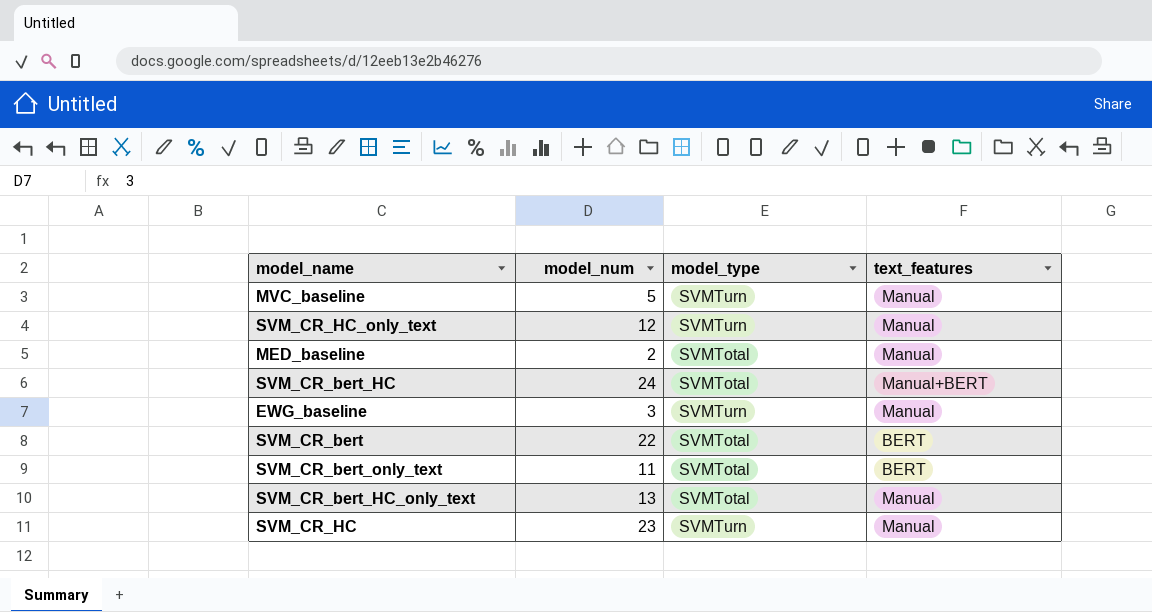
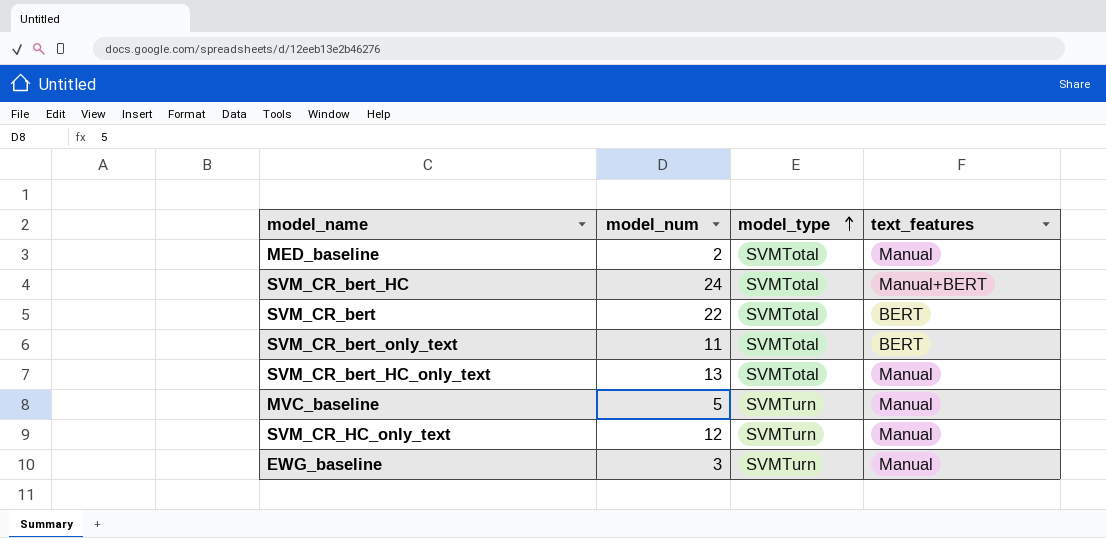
row order: none -> model_type ascending
row SVM_CR_HC: 23 | SVMTurn | Manual -> none

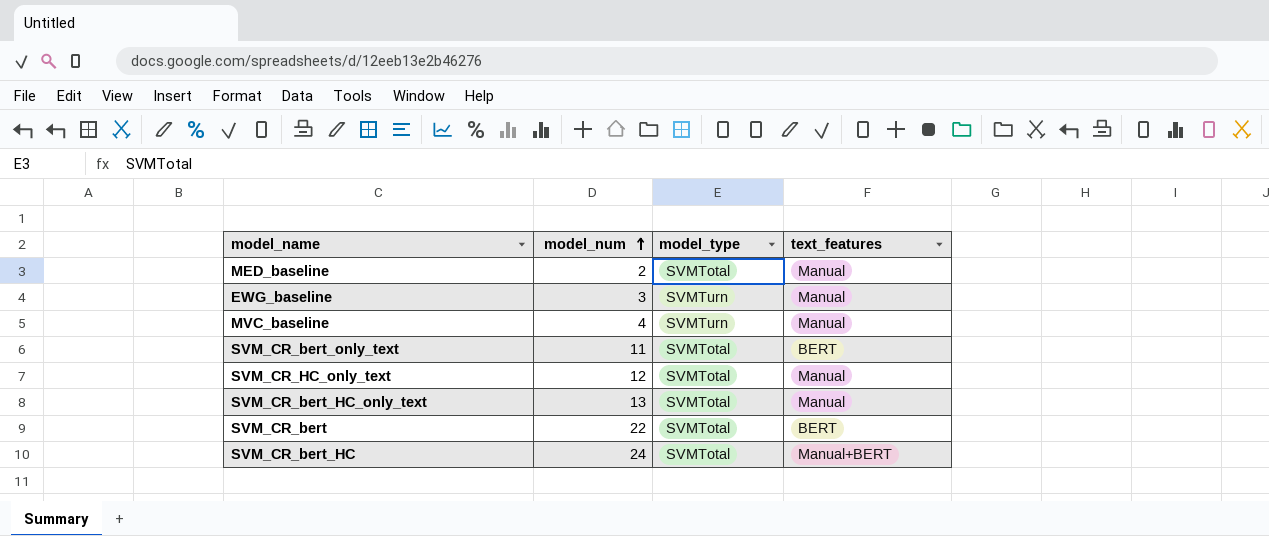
row order: model_type ascending -> model_num ascending
MVC_baseline | model_num: 5 -> 4
SVM_CR_HC_only_text | model_type: SVMTurn -> SVMTotal

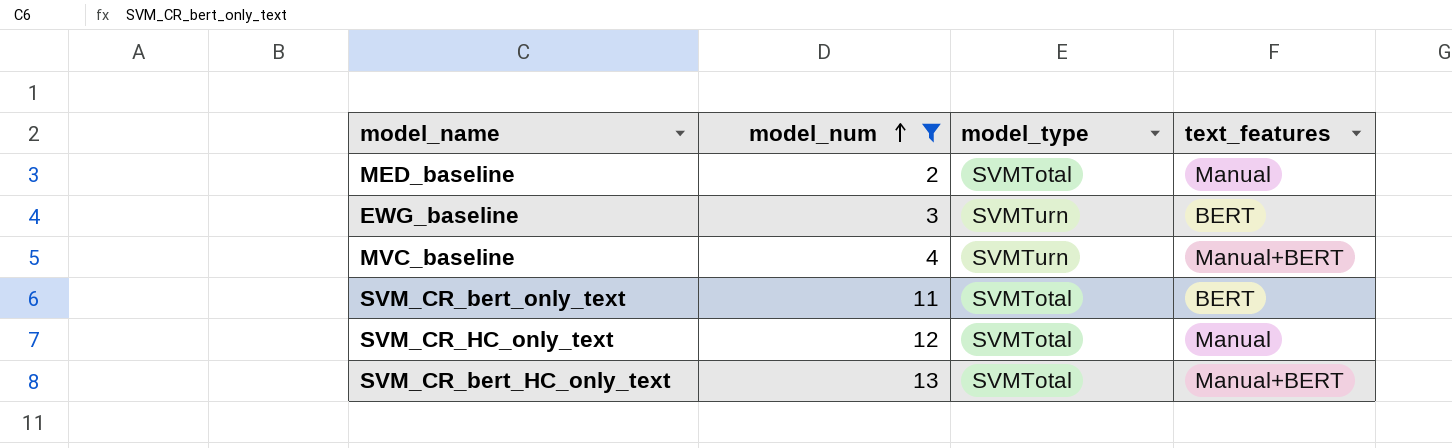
filter: none -> model_num <= 13
EWG_baseline | text_features: Manual -> BERT
MVC_baseline | text_features: Manual -> Manual+BERT
SVM_CR_bert_HC_only_text | text_features: Manual -> Manual+BERT

